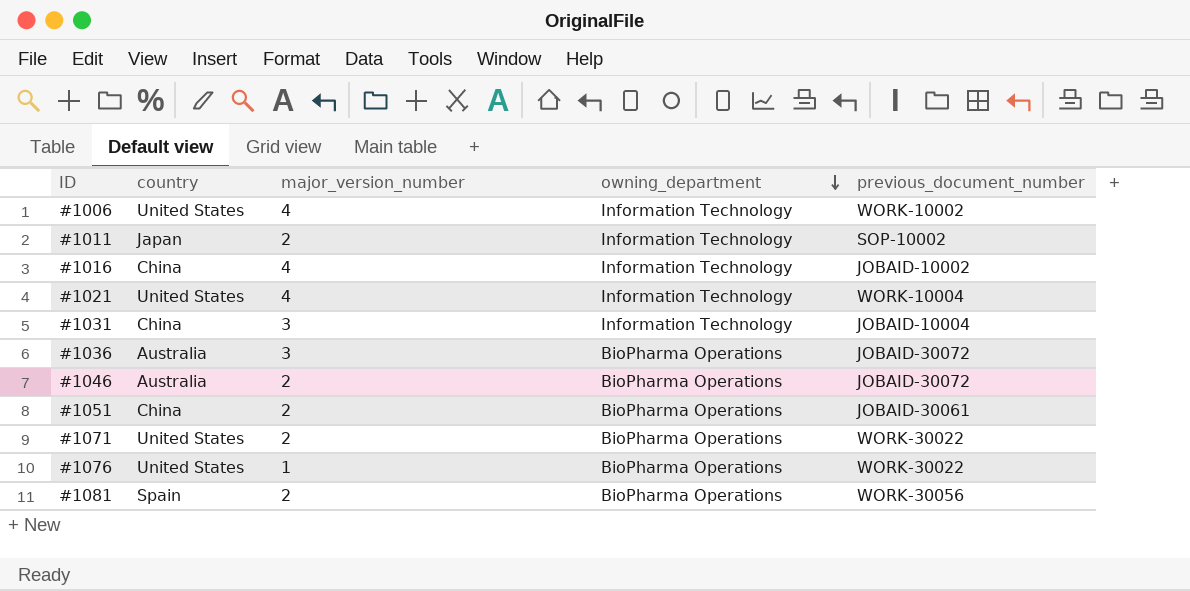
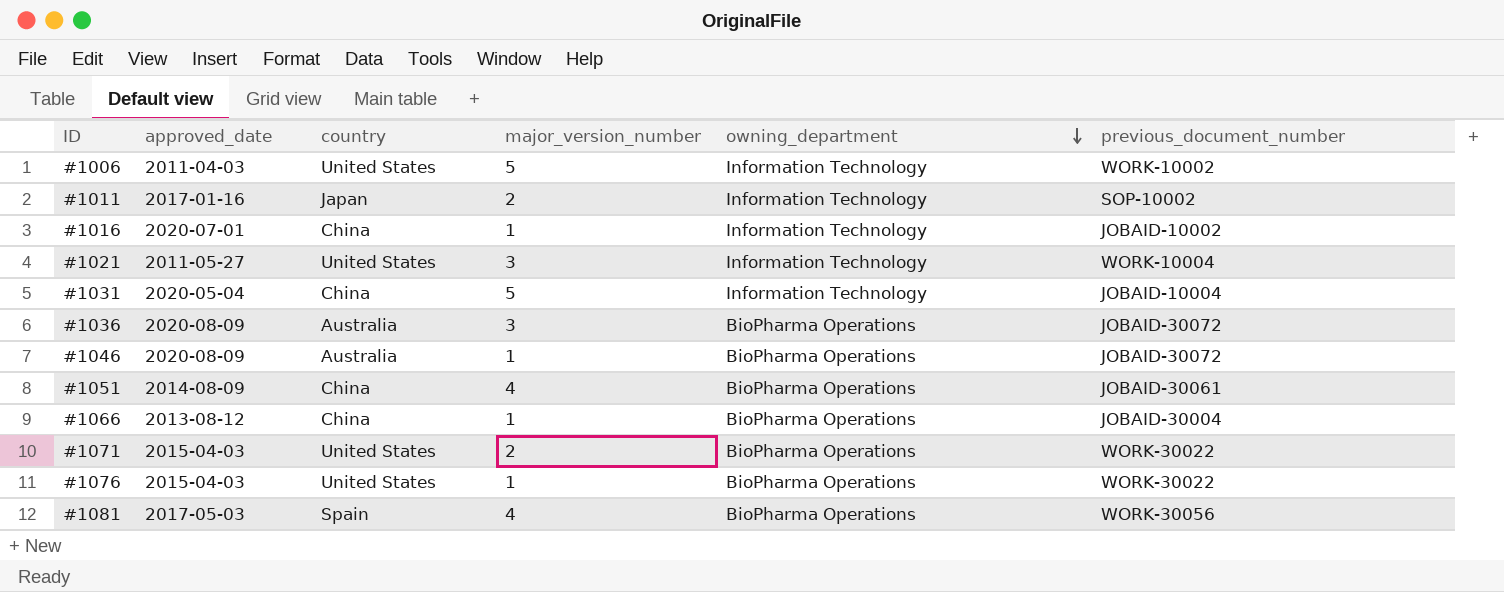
column approved_date | position: none -> 2
#1006 | major_version_number: 4 -> 5
#1016 | major_version_number: 4 -> 1
#1021 | major_version_number: 4 -> 3
#1031 | major_version_number: 3 -> 5
#1046 | major_version_number: 2 -> 1
#1051 | major_version_number: 2 -> 4
row #1066: none -> 2013-08-12 | China | 1 | BioPharma Operations | JOBAID-30004
#1081 | major_version_number: 2 -> 4

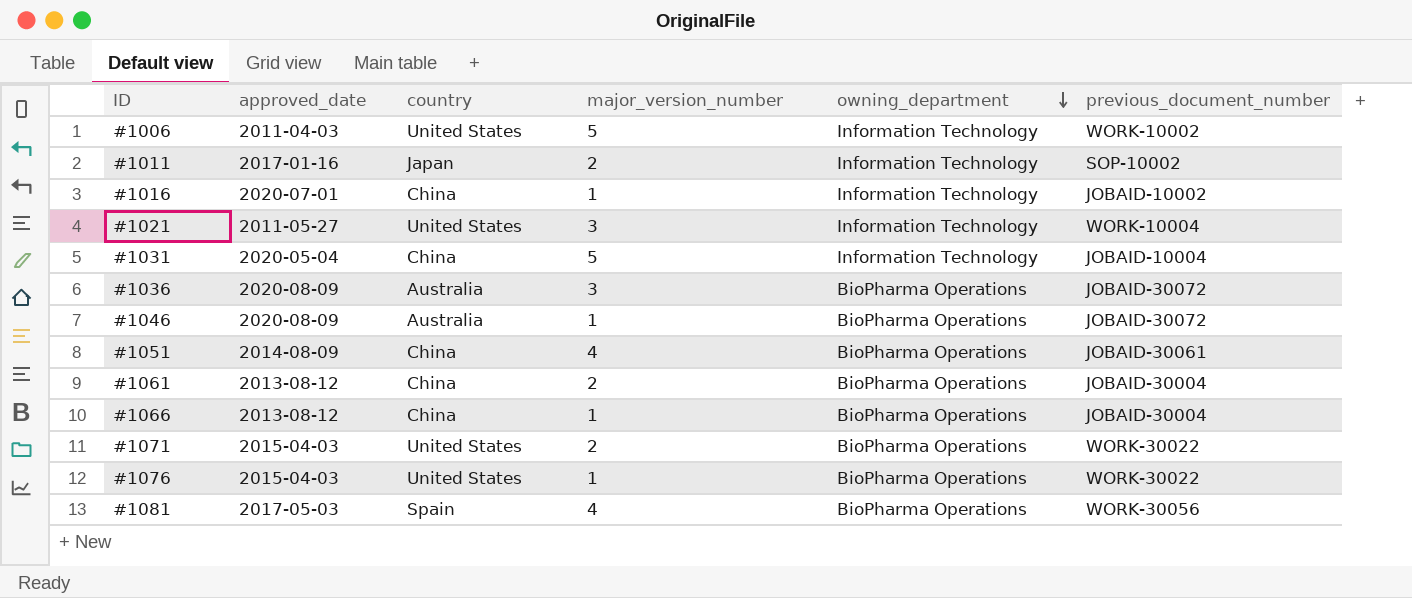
row #1061: none -> 2013-08-12 | China | 2 | BioPharma Operations | JOBAID-30004

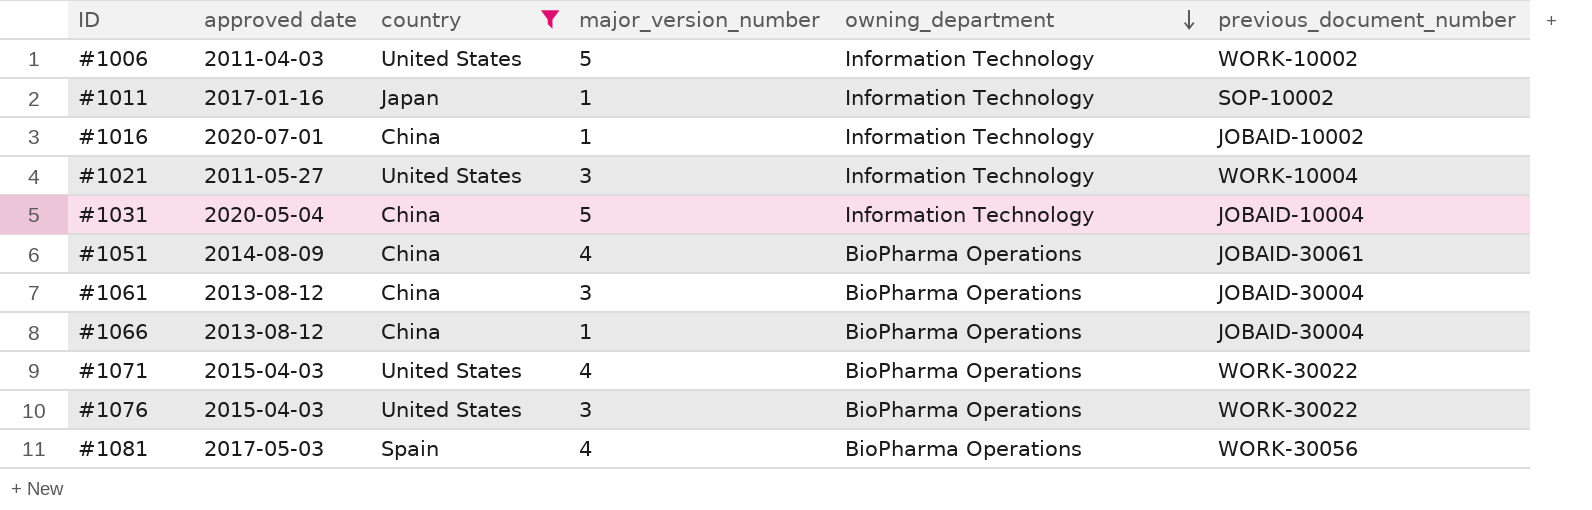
filter: none -> country != Australia
column name: approved_date -> approved date
#1011 | major_version_number: 2 -> 1
#1061 | major_version_number: 2 -> 3
#1071 | major_version_number: 2 -> 4
#1076 | major_version_number: 1 -> 3

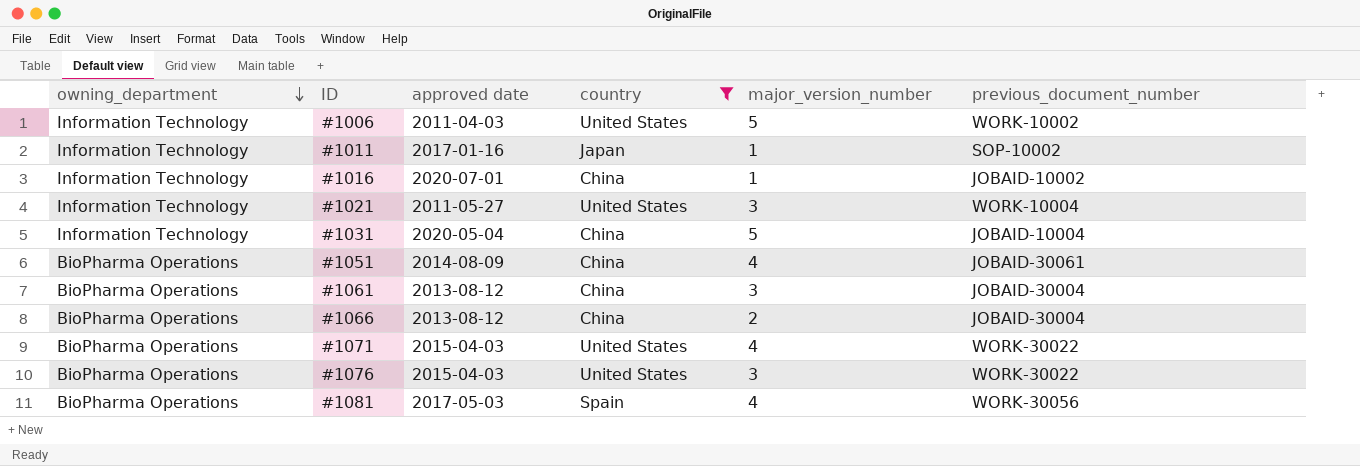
column owning_department | position: 5 -> 1
#1066 | major_version_number: 1 -> 2

